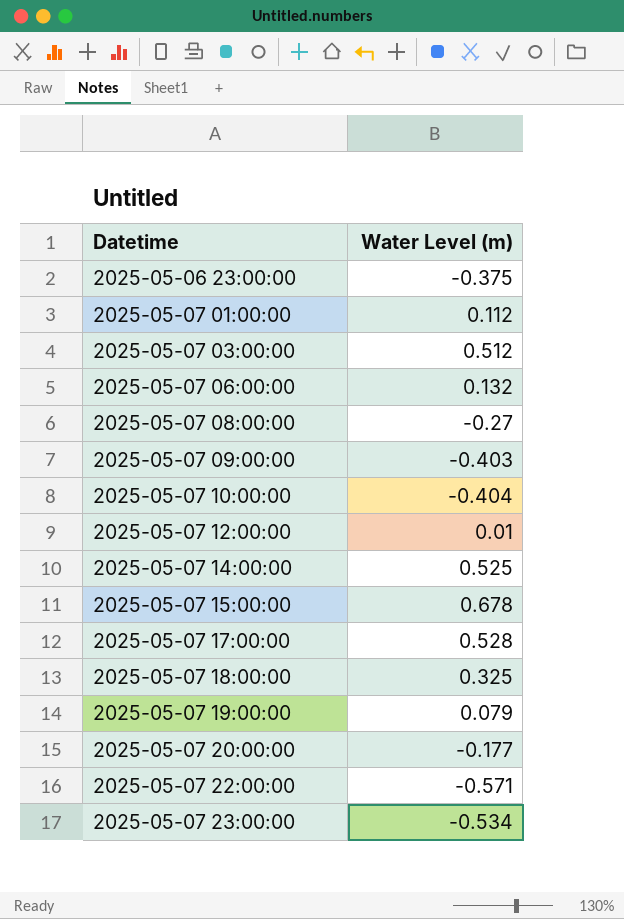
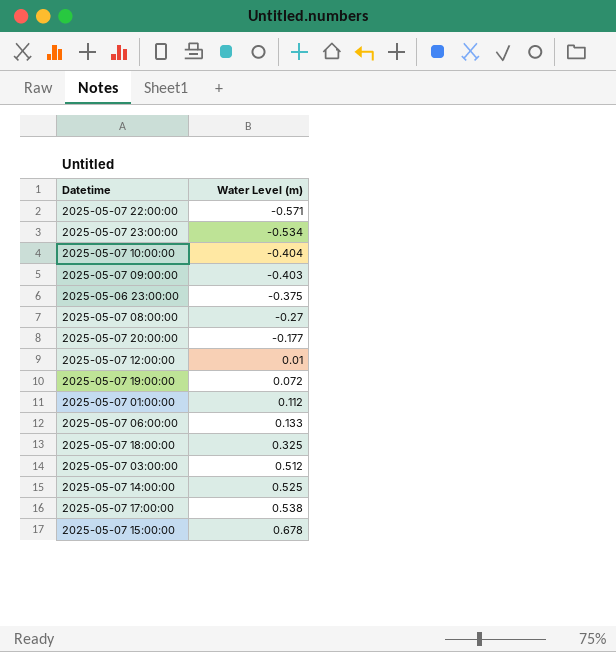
row order: Datetime ascending -> Water Level (m) ascending
2025-05-07 19:00:00 | Water Level (m): 0.079 -> 0.072
2025-05-07 06:00:00 | Water Level (m): 0.132 -> 0.133
2025-05-07 17:00:00 | Water Level (m): 0.528 -> 0.538

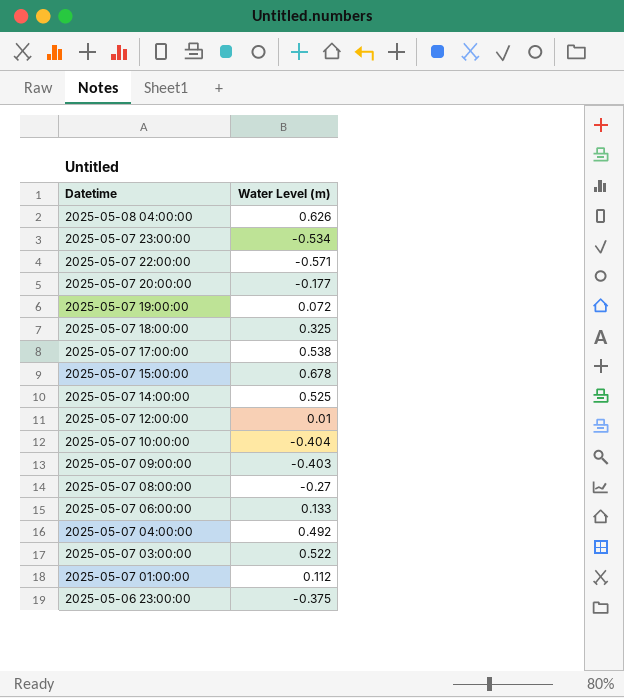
row order: Water Level (m) ascending -> Datetime descending
row 2025-05-08 04:00:00: none -> 0.626
row 2025-05-07 04:00:00: none -> 0.492
2025-05-07 03:00:00 | Water Level (m): 0.512 -> 0.522

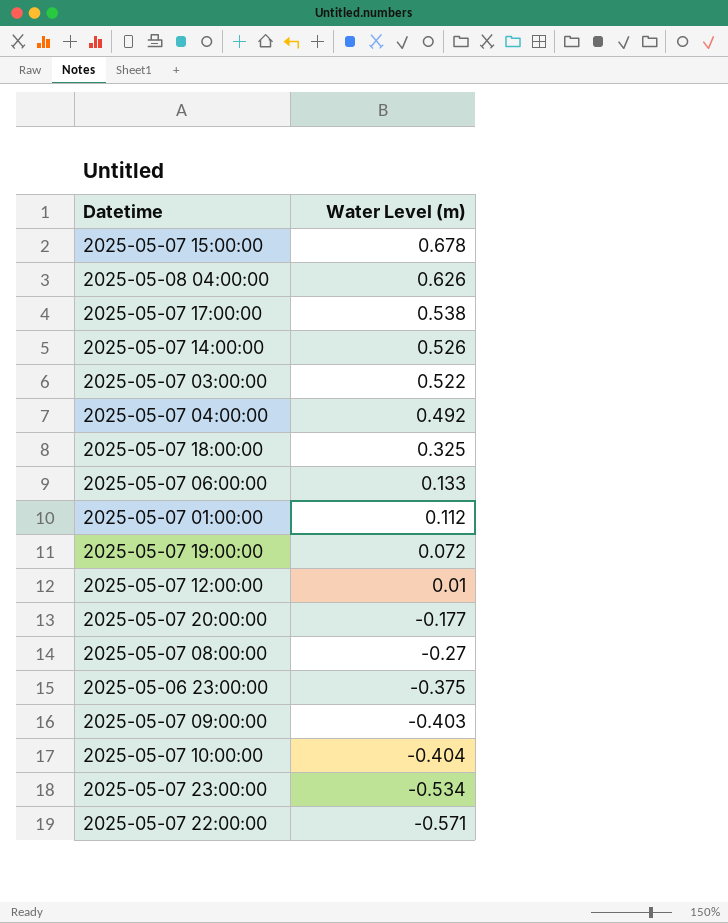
row order: Datetime descending -> Water Level (m) descending
2025-05-07 14:00:00 | Water Level (m): 0.525 -> 0.526

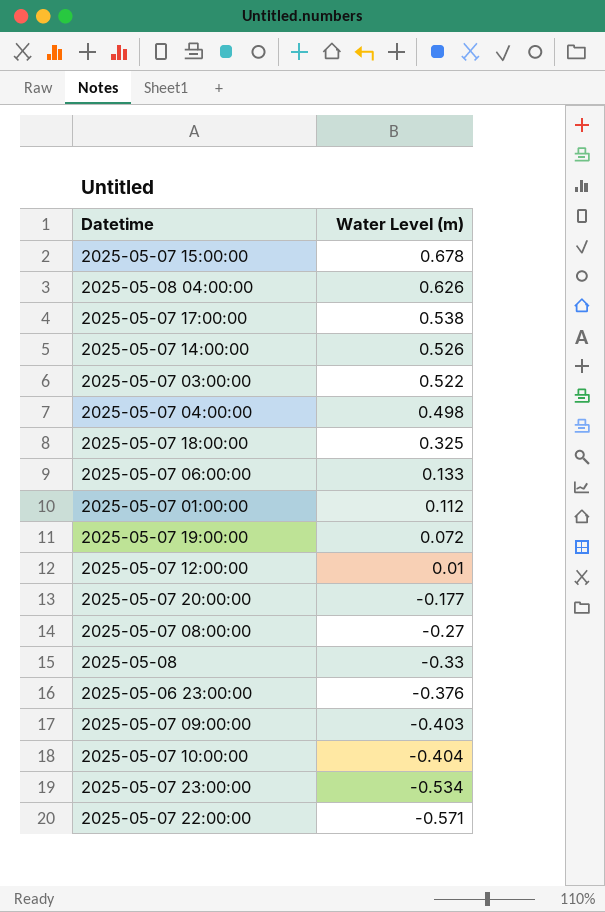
2025-05-07 04:00:00 | Water Level (m): 0.492 -> 0.498
row 2025-05-08: none -> -0.33
2025-05-06 23:00:00 | Water Level (m): -0.375 -> -0.376

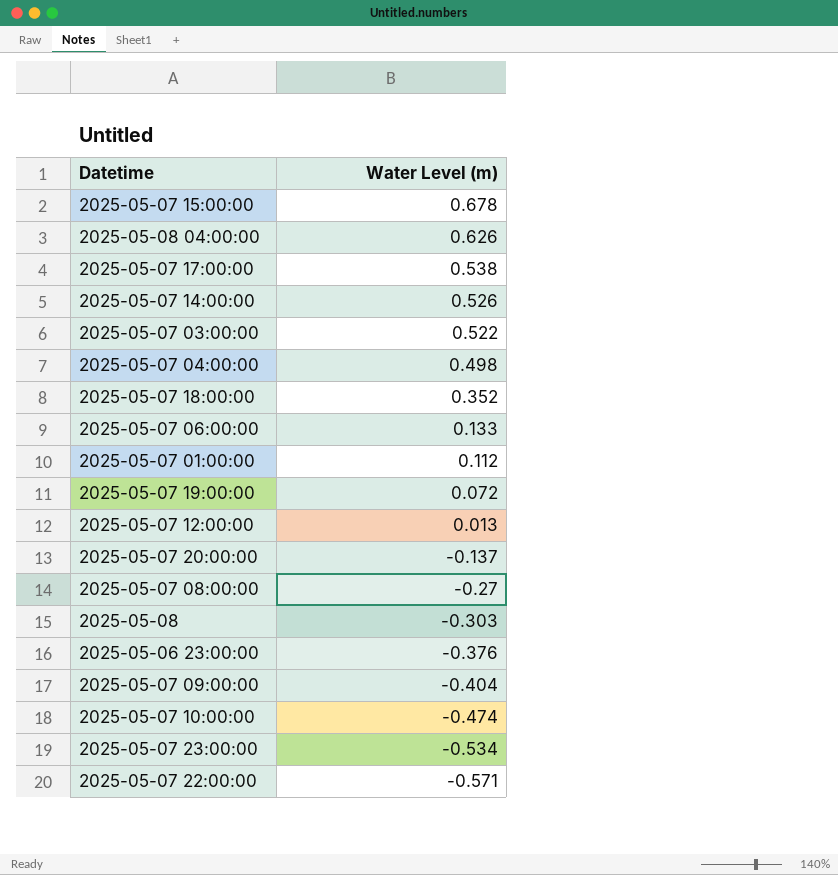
2025-05-07 18:00:00 | Water Level (m): 0.325 -> 0.352
2025-05-07 12:00:00 | Water Level (m): 0.01 -> 0.013
2025-05-07 20:00:00 | Water Level (m): -0.177 -> -0.137
2025-05-08 | Water Level (m): -0.33 -> -0.303
2025-05-07 09:00:00 | Water Level (m): -0.403 -> -0.404
2025-05-07 10:00:00 | Water Level (m): -0.404 -> -0.474

